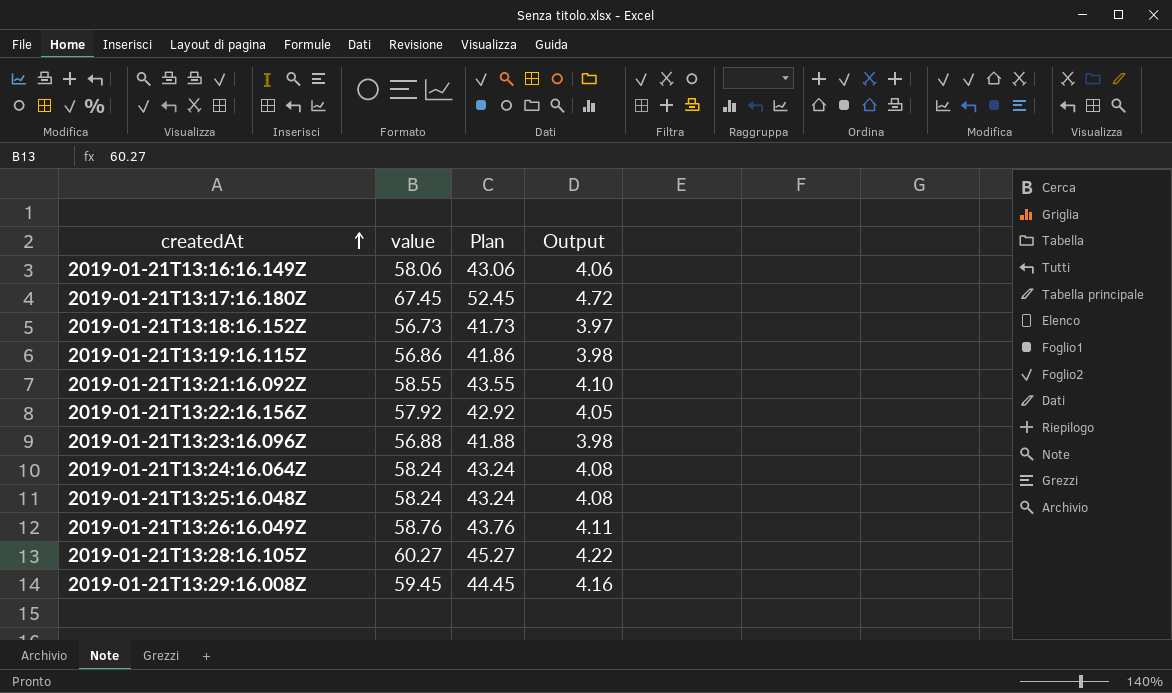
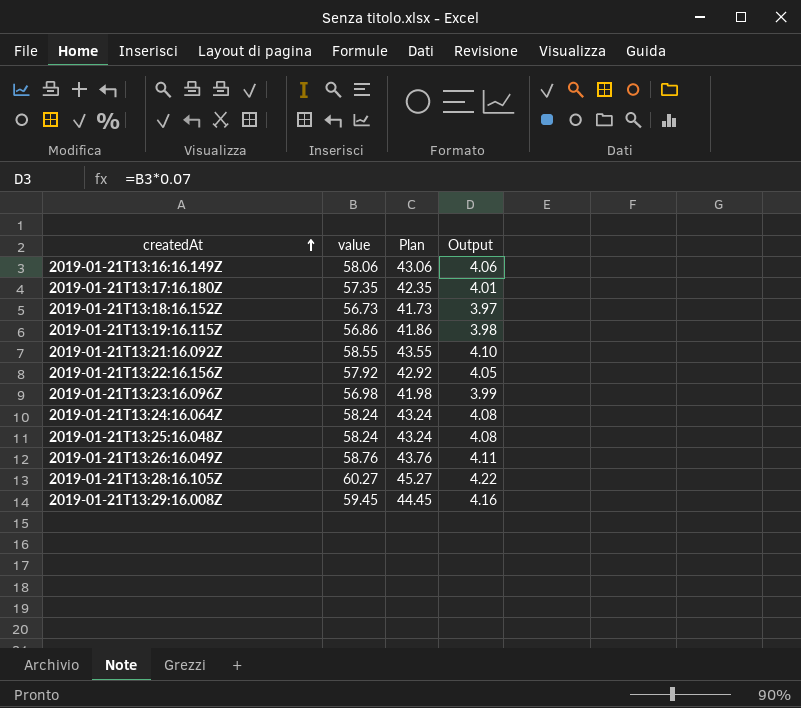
2019-01-21T13:17:16.180Z | value: 67.45 -> 57.35
2019-01-21T13:17:16.180Z | Plan: 52.45 -> 42.35
2019-01-21T13:17:16.180Z | Output: 4.72 -> 4.01
2019-01-21T13:23:16.096Z | value: 56.88 -> 56.98
2019-01-21T13:23:16.096Z | Plan: 41.88 -> 41.98
2019-01-21T13:23:16.096Z | Output: 3.98 -> 3.99

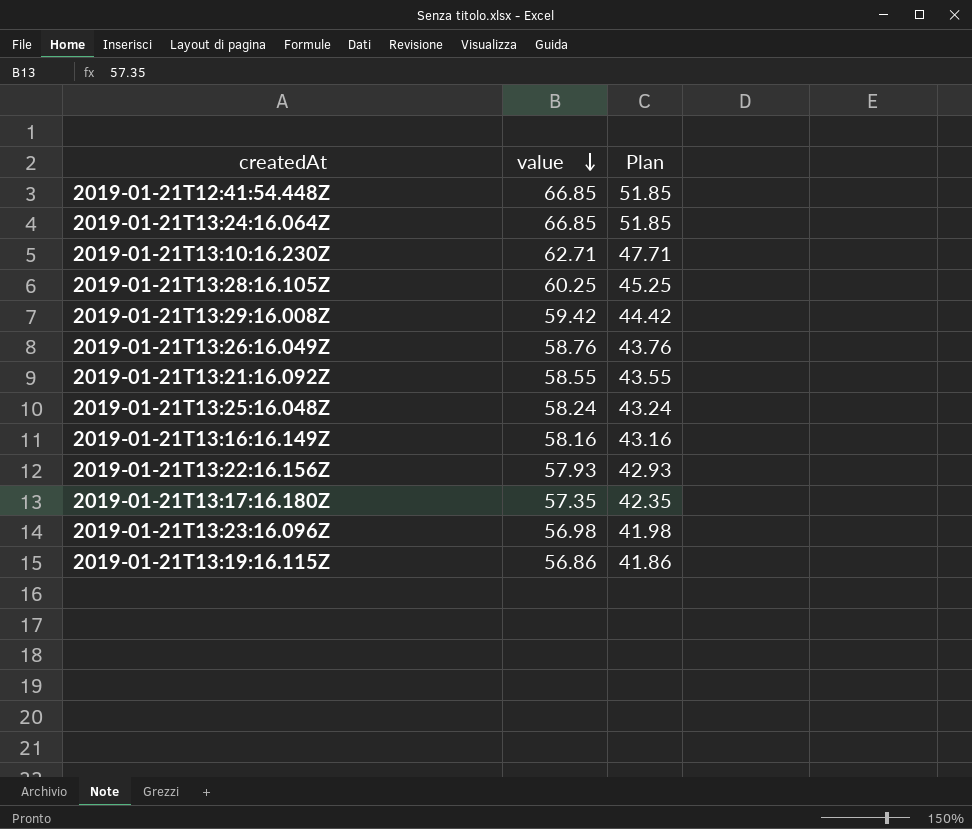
row order: createdAt ascending -> value descending
column Output | formula: [value] * 0.07 -> none
row 2019-01-21T13:18:16.152Z: 56.73 | 41.73 | 3.97 -> none
row 2019-01-21T12:41:54.448Z: none -> 66.85 | 51.85
2019-01-21T13:24:16.064Z | value: 58.24 -> 66.85
2019-01-21T13:24:16.064Z | Plan: 43.24 -> 51.85
row 2019-01-21T13:10:16.230Z: none -> 62.71 | 47.71
2019-01-21T13:28:16.105Z | value: 60.27 -> 60.25
2019-01-21T13:28:16.105Z | Plan: 45.27 -> 45.25
2019-01-21T13:29:16.008Z | value: 59.45 -> 59.42
2019-01-21T13:29:16.008Z | Plan: 44.45 -> 44.42
2019-01-21T13:16:16.149Z | value: 58.06 -> 58.16
2019-01-21T13:16:16.149Z | Plan: 43.06 -> 43.16
2019-01-21T13:22:16.156Z | value: 57.92 -> 57.93
2019-01-21T13:22:16.156Z | Plan: 42.92 -> 42.93

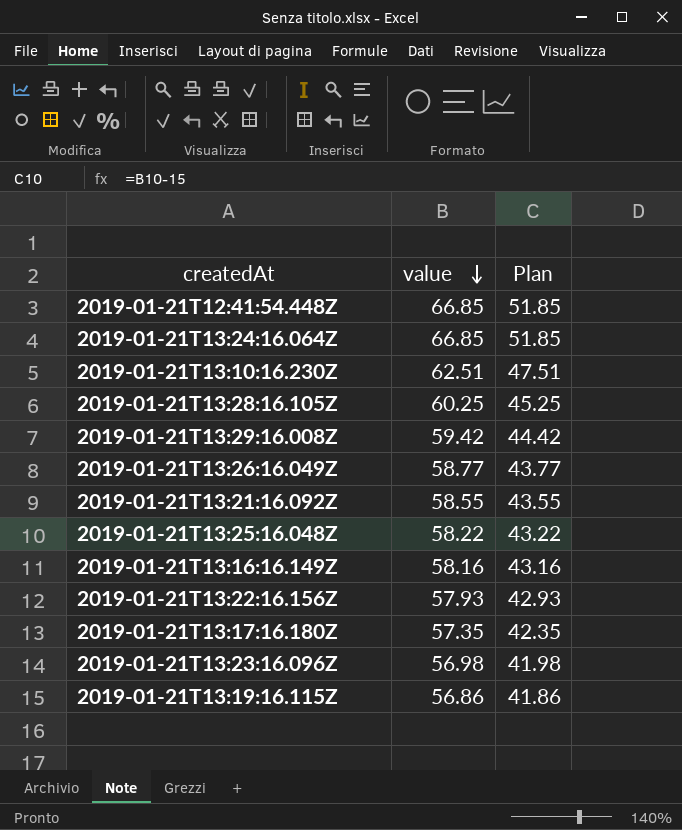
2019-01-21T13:10:16.230Z | value: 62.71 -> 62.51
2019-01-21T13:10:16.230Z | Plan: 47.71 -> 47.51
2019-01-21T13:26:16.049Z | value: 58.76 -> 58.77
2019-01-21T13:26:16.049Z | Plan: 43.76 -> 43.77
2019-01-21T13:25:16.048Z | value: 58.24 -> 58.22
2019-01-21T13:25:16.048Z | Plan: 43.24 -> 43.22

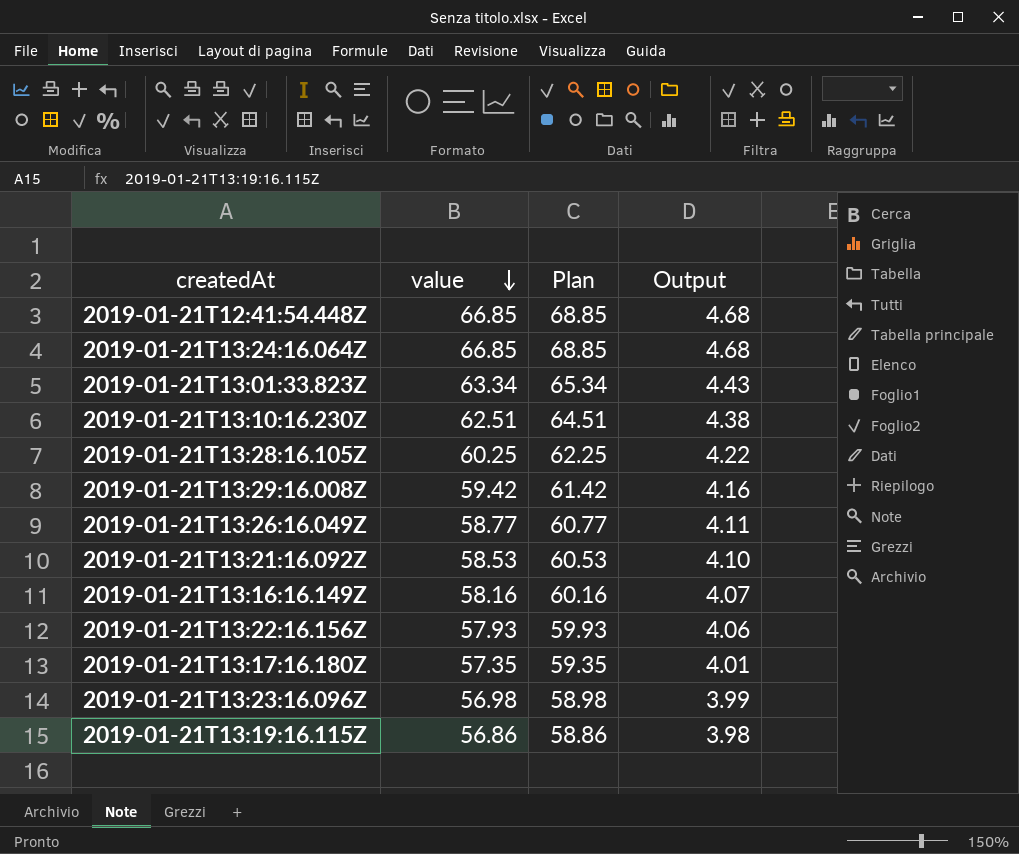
column Plan | formula: [value] - 15 -> [value] + 2
column Output | formula: none -> [value] * 0.07
row 2019-01-21T13:25:16.048Z: 58.22 | 43.22 -> none
row 2019-01-21T13:01:33.823Z: none -> 63.34 | 65.34 | 4.43
2019-01-21T13:21:16.092Z | value: 58.55 -> 58.53

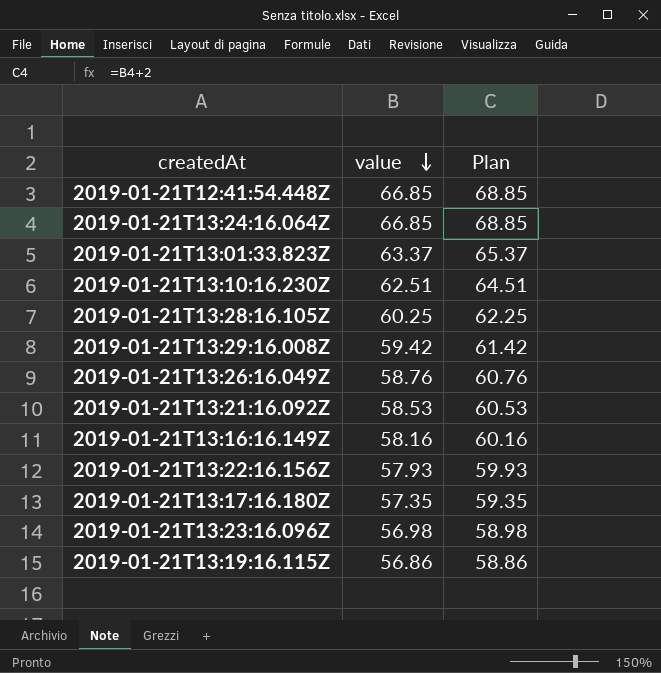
column Output | formula: [value] * 0.07 -> none
2019-01-21T13:01:33.823Z | value: 63.34 -> 63.37
2019-01-21T13:01:33.823Z | Plan: 65.34 -> 65.37
2019-01-21T13:26:16.049Z | value: 58.77 -> 58.76
2019-01-21T13:26:16.049Z | Plan: 60.77 -> 60.76

